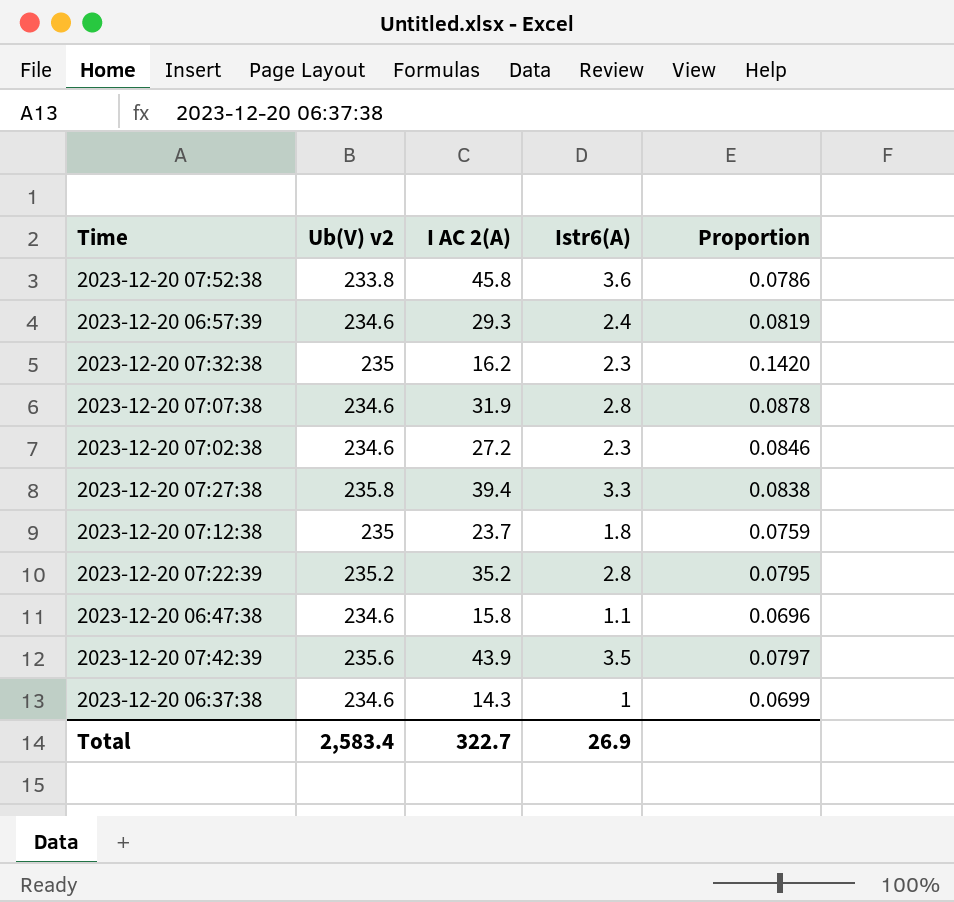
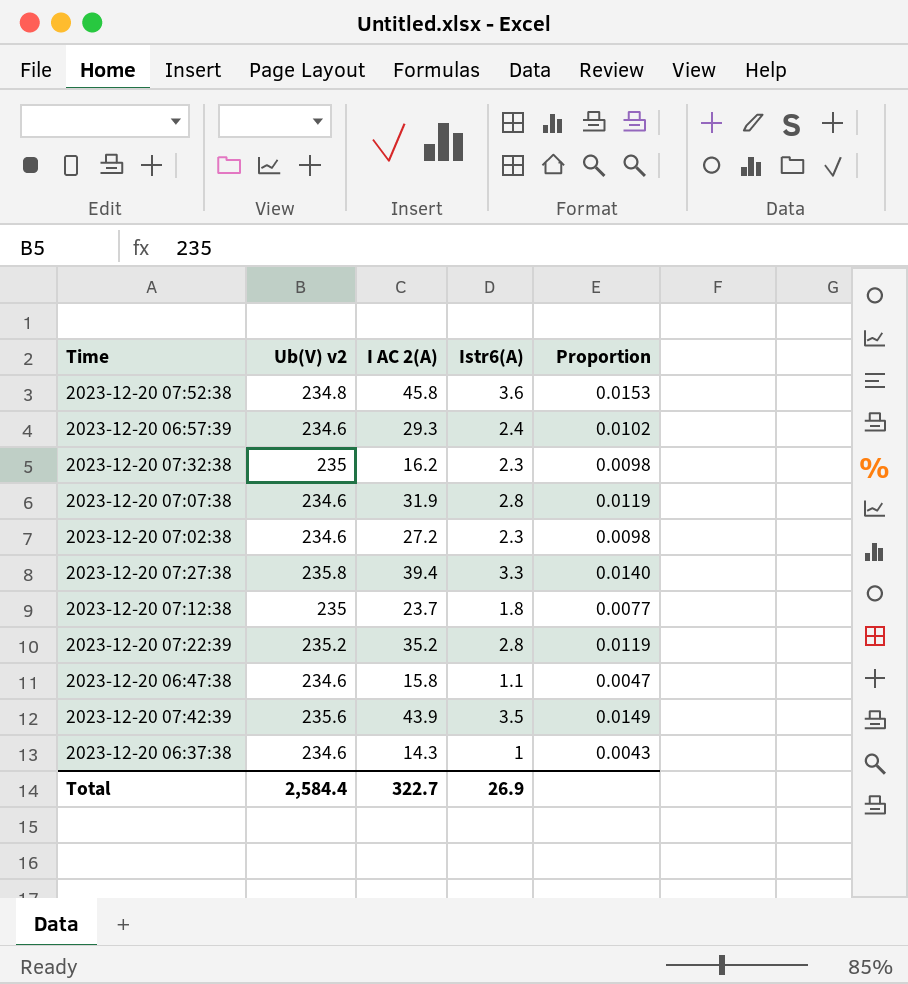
column Proportion | formula: [Istr6(A)] / [I AC 2(A)] -> [Istr6(A)] / [Ub(V) v2]
2023-12-20 07:52:38 | Ub(V) v2: 233.8 -> 234.8
Total | Ub(V) v2: 2,583.4 -> 2,584.4

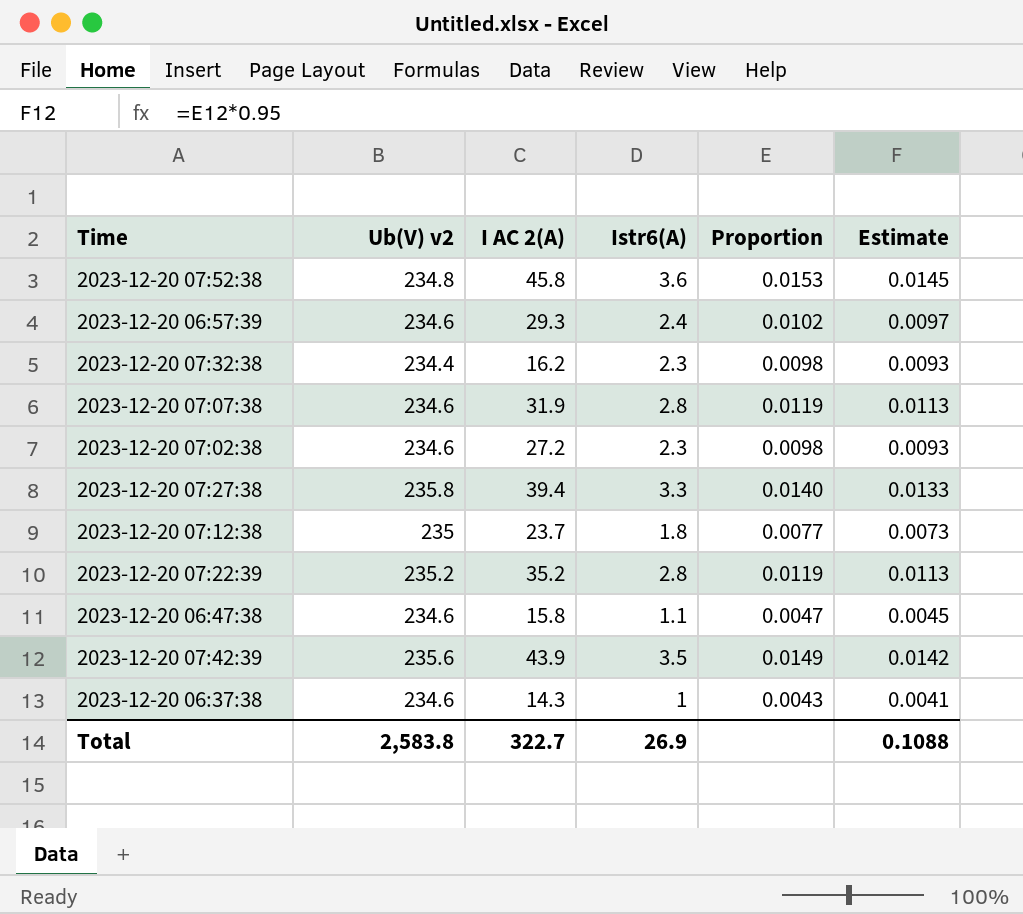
column Estimate | formula: none -> [Proportion] * 0.95
2023-12-20 07:32:38 | Ub(V) v2: 235 -> 234.4
Total | Ub(V) v2: 2,584.4 -> 2,583.8

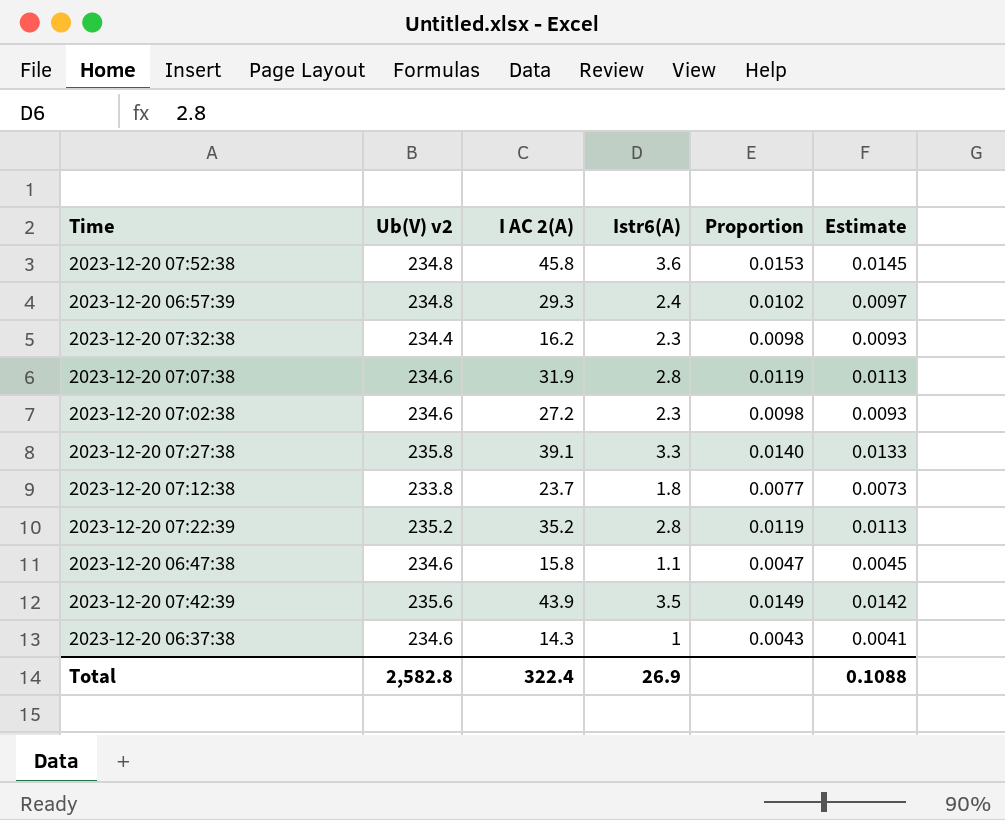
2023-12-20 06:57:39 | Ub(V) v2: 234.6 -> 234.8
2023-12-20 07:27:38 | I AC 2(A): 39.4 -> 39.1
2023-12-20 07:12:38 | Ub(V) v2: 235 -> 233.8
Total | Ub(V) v2: 2,583.8 -> 2,582.8
Total | I AC 2(A): 322.7 -> 322.4

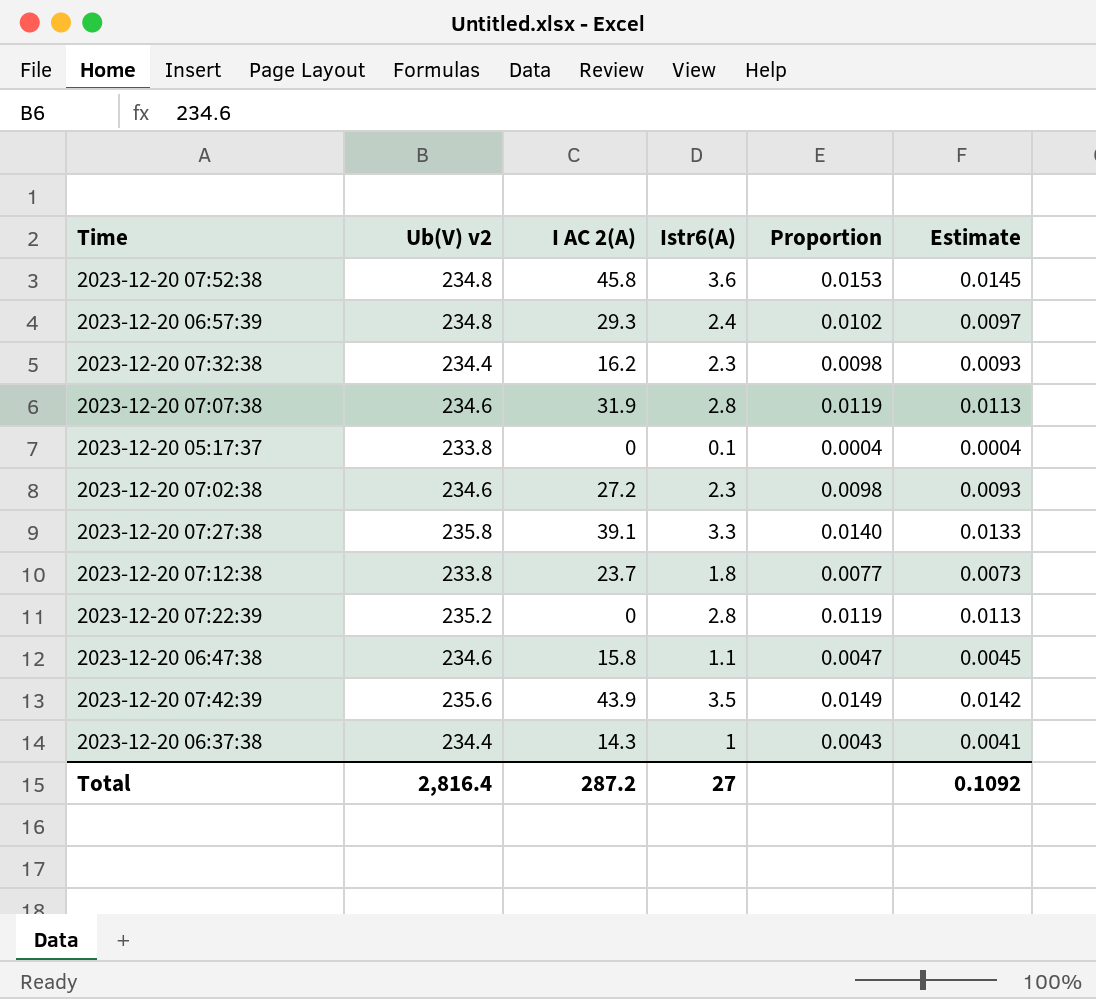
row 2023-12-20 05:17:37: none -> 233.8 | 0 | 0.1 | 0.0004 | 0.0004
2023-12-20 07:22:39 | I AC 2(A): 35.2 -> 0
2023-12-20 06:37:38 | Ub(V) v2: 234.6 -> 234.4
Total | Ub(V) v2: 2,582.8 -> 2,816.4
Total | I AC 2(A): 322.4 -> 287.2
Total | Istr6(A): 26.9 -> 27
Total | Estimate: 0.1088 -> 0.1092

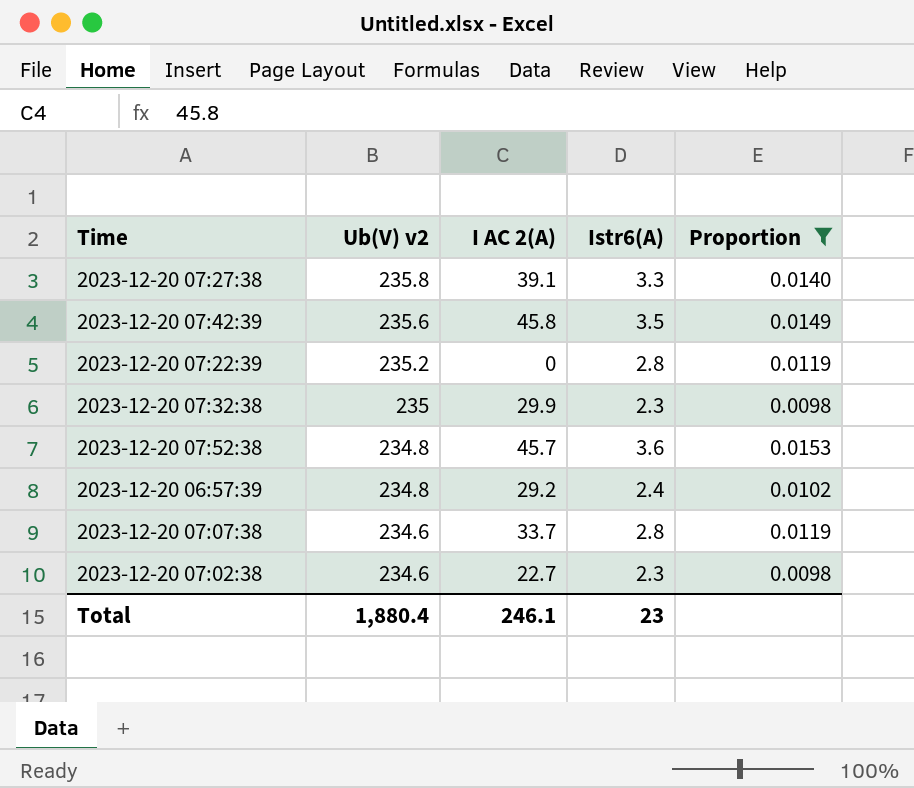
filter: none -> Proportion >= 0.0098
row order: none -> Ub(V) v2 descending
column Estimate | formula: [Proportion] * 0.95 -> none
2023-12-20 07:42:39 | I AC 2(A): 43.9 -> 45.8
2023-12-20 07:32:38 | Ub(V) v2: 234.4 -> 235
2023-12-20 07:32:38 | I AC 2(A): 16.2 -> 29.9
2023-12-20 07:52:38 | I AC 2(A): 45.8 -> 45.7
2023-12-20 06:57:39 | I AC 2(A): 29.3 -> 29.2
2023-12-20 07:07:38 | I AC 2(A): 31.9 -> 33.7
2023-12-20 07:02:38 | I AC 2(A): 27.2 -> 22.7
Total | Ub(V) v2: 2,816.4 -> 1,880.4
Total | I AC 2(A): 287.2 -> 246.1
Total | Istr6(A): 27 -> 23

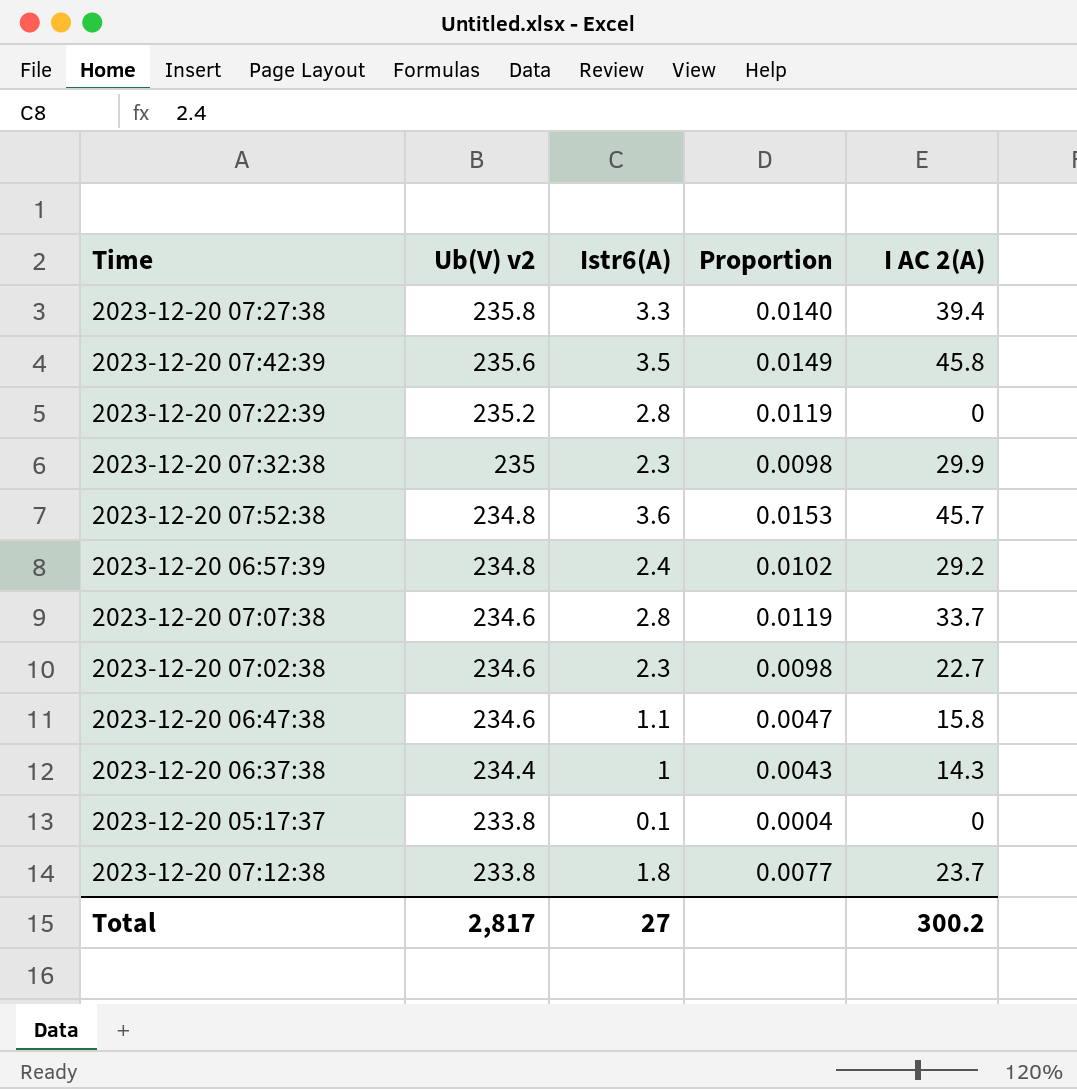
filter: Proportion >= 0.0098 -> none
column I AC 2(A) | position: 3 -> 5
2023-12-20 07:27:38 | I AC 2(A): 39.1 -> 39.4
Total | Ub(V) v2: 1,880.4 -> 2,817
Total | Istr6(A): 23 -> 27
Total | I AC 2(A): 246.1 -> 300.2

